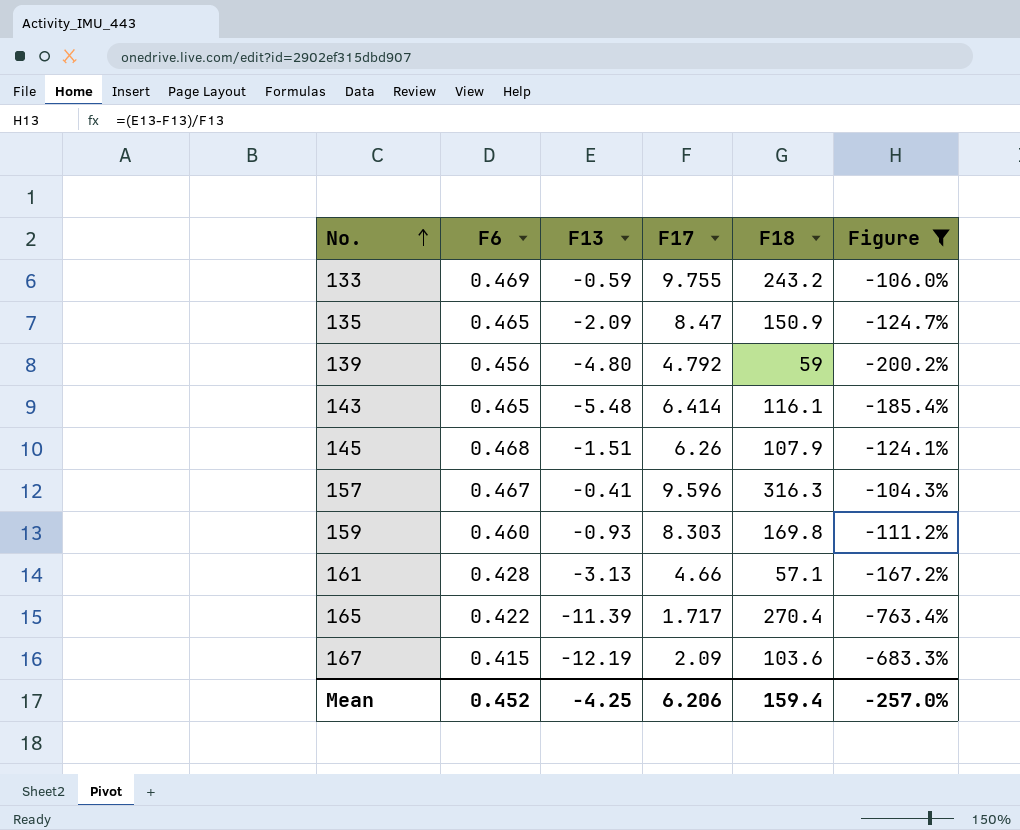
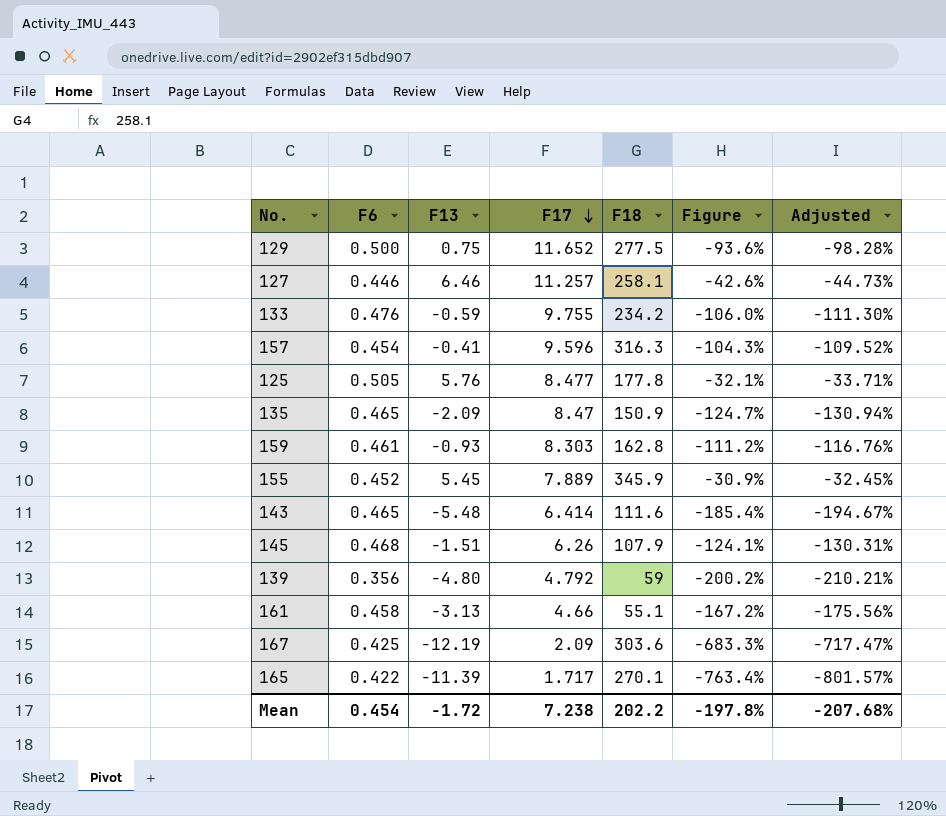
filter: Figure <= -104.3% -> none
row order: No. ascending -> F17 descending
column Adjusted | formula: none -> [Figure] * 1.05
133 | F6: 0.469 -> 0.476
133 | F18: 243.2 -> 234.2
157 | F6: 0.467 -> 0.454
159 | F6: 0.460 -> 0.461
159 | F18: 169.8 -> 162.8
143 | F18: 116.1 -> 111.6
139 | F6: 0.456 -> 0.356
161 | F6: 0.428 -> 0.458
161 | F18: 57.1 -> 55.1
167 | F6: 0.415 -> 0.425
167 | F18: 103.6 -> 303.6
165 | F18: 270.4 -> 270.1
Mean | F6: 0.452 -> 0.454
Mean | F13: -4.25 -> -1.72
Mean | F17: 6.206 -> 7.238
Mean | F18: 159.4 -> 202.2
Mean | Figure: -257.0% -> -197.8%

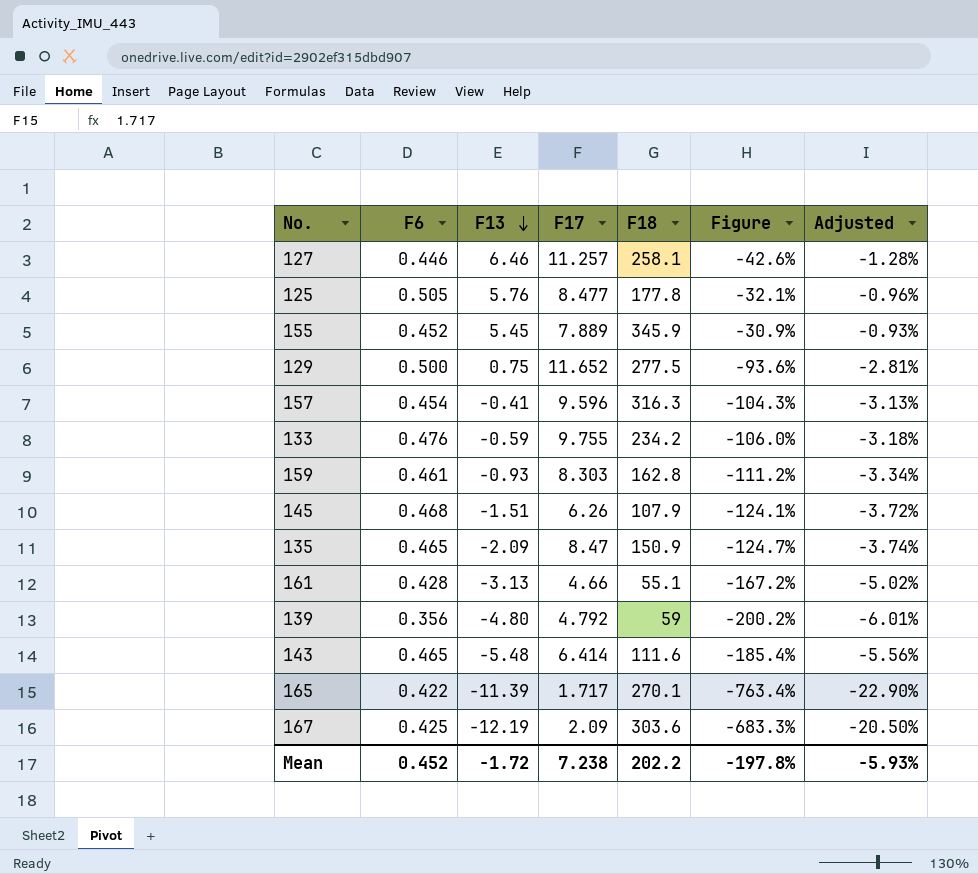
row order: F17 descending -> F13 descending
column Adjusted | formula: [Figure] * 1.05 -> [Figure] * 0.03
161 | F6: 0.458 -> 0.428
Mean | F6: 0.454 -> 0.452
Mean | Adjusted: -207.68% -> -5.93%

